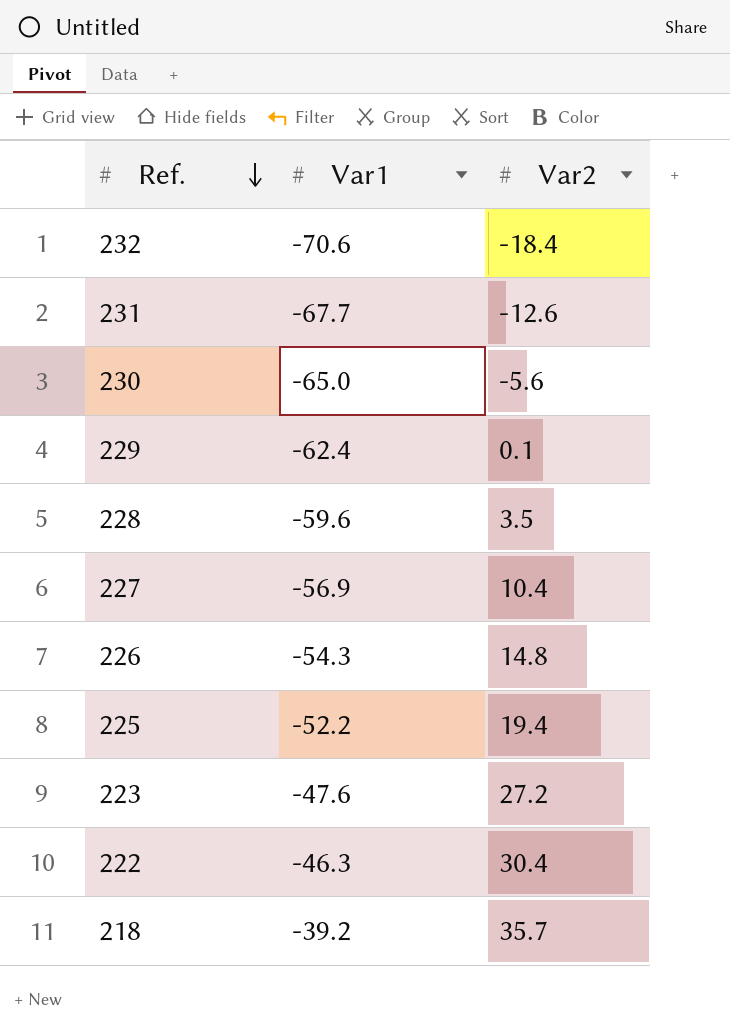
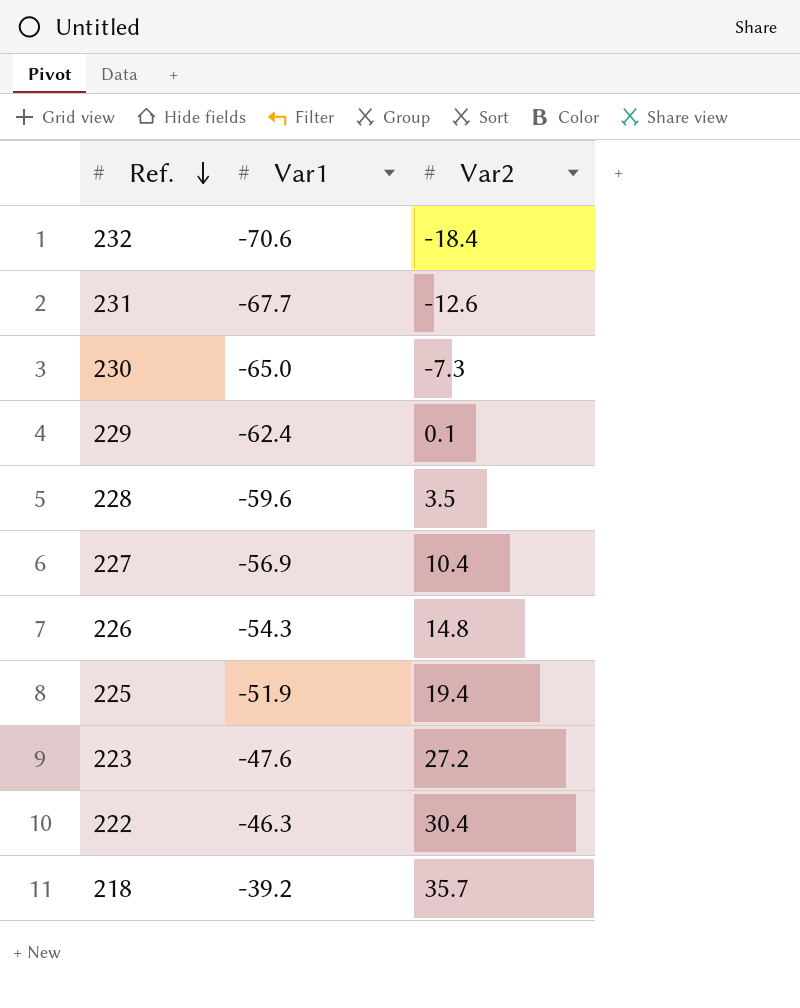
230 | Var2: -5.6 -> -7.3
225 | Var1: -52.2 -> -51.9

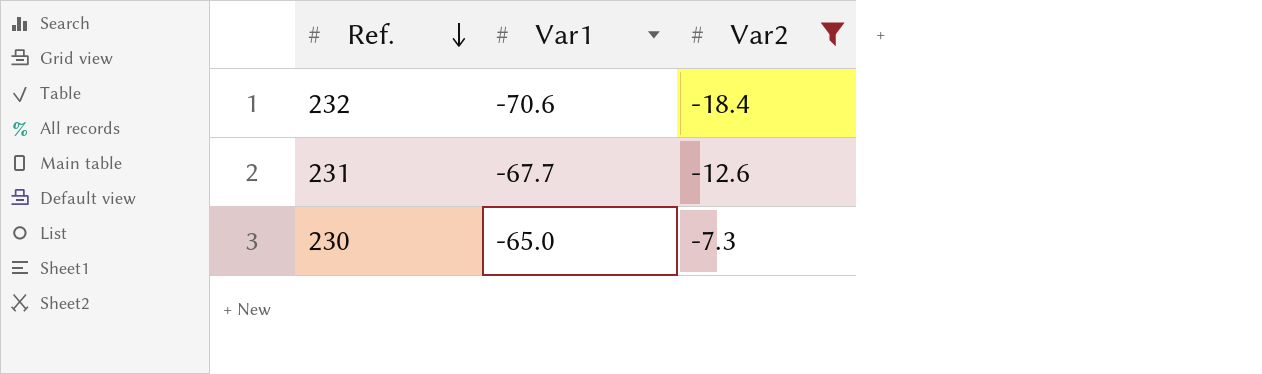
filter: none -> Var2 <= -7.3

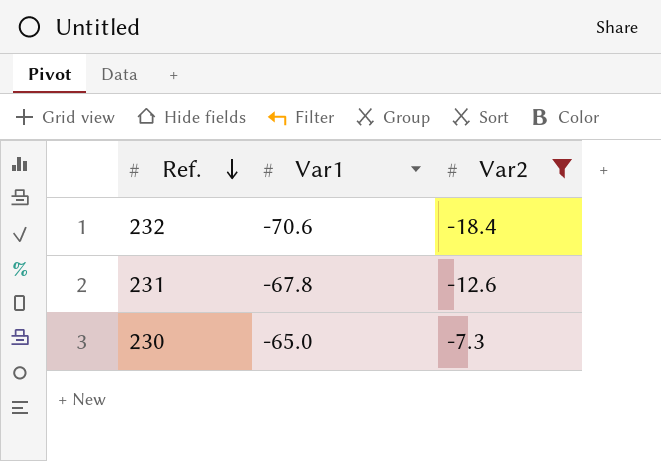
231 | Var1: -67.7 -> -67.8

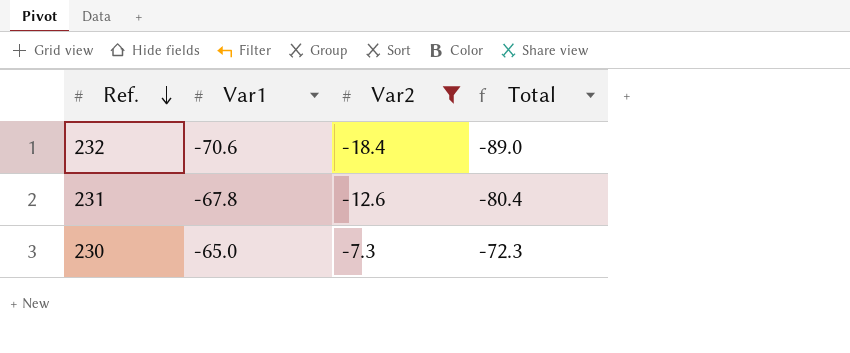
column Total | formula: none -> [Var1] + [Var2]

